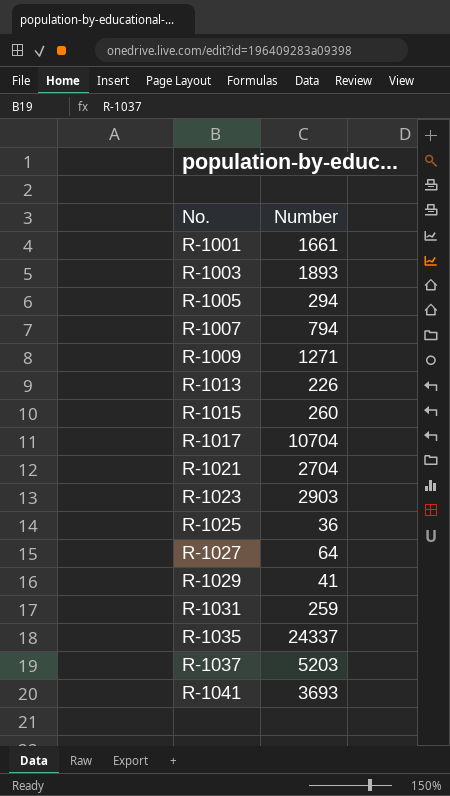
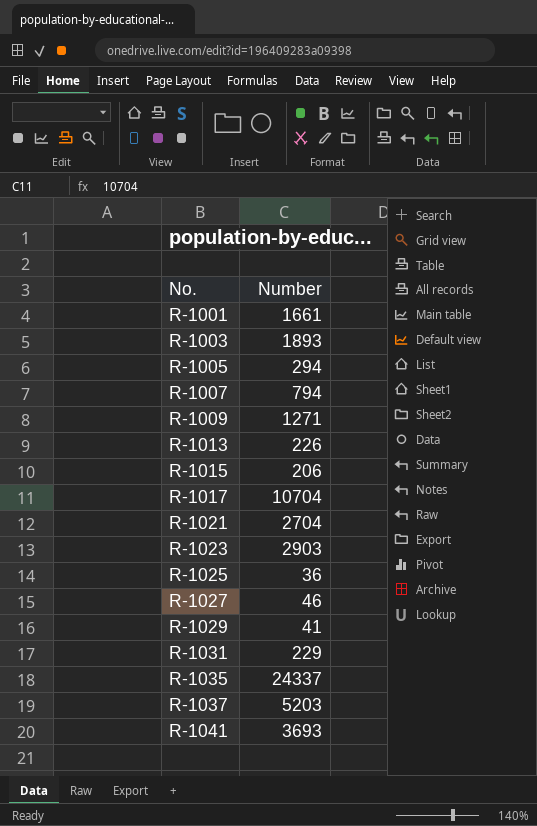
R-1015 | Number: 260 -> 206
R-1027 | Number: 64 -> 46
R-1031 | Number: 259 -> 229

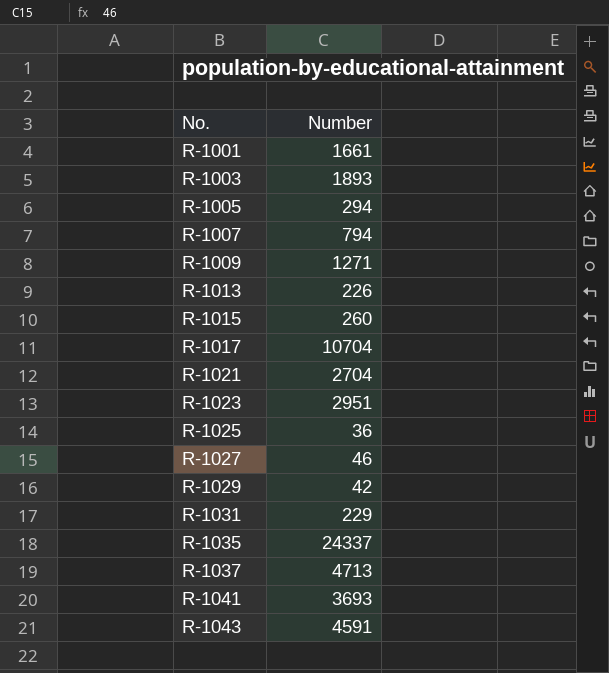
R-1015 | Number: 206 -> 260
R-1023 | Number: 2903 -> 2951
R-1029 | Number: 41 -> 42
R-1037 | Number: 5203 -> 4713
row R-1043: none -> 4591

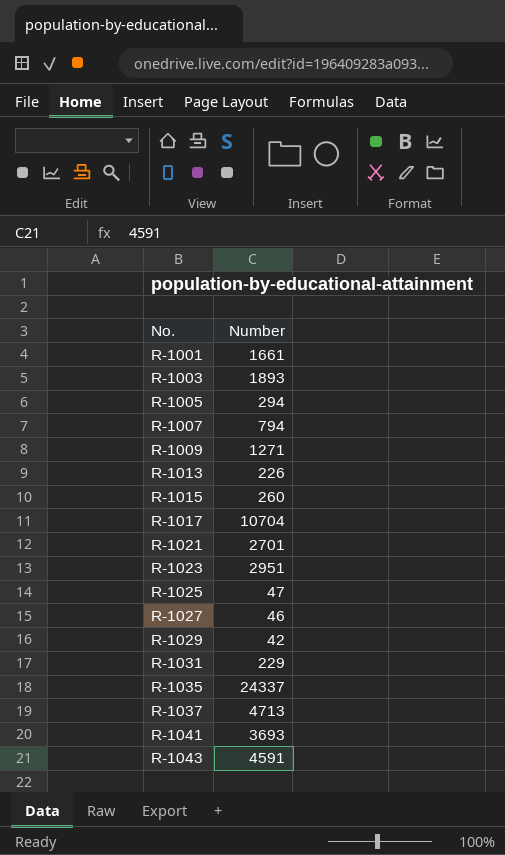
R-1021 | Number: 2704 -> 2701
R-1025 | Number: 36 -> 47

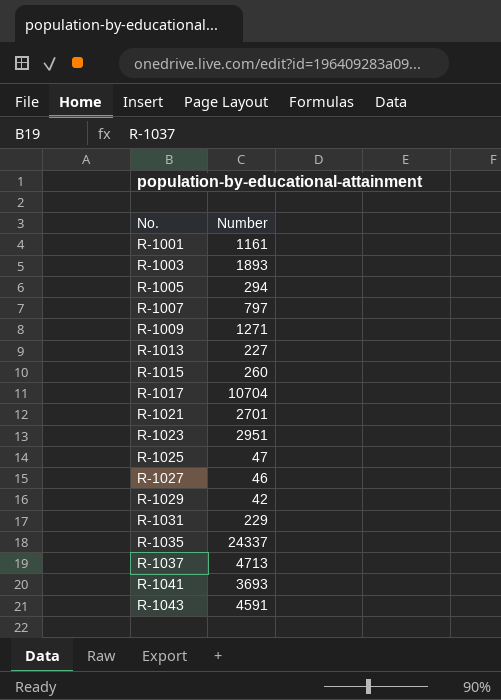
R-1001 | Number: 1661 -> 1161
R-1007 | Number: 794 -> 797
R-1013 | Number: 226 -> 227

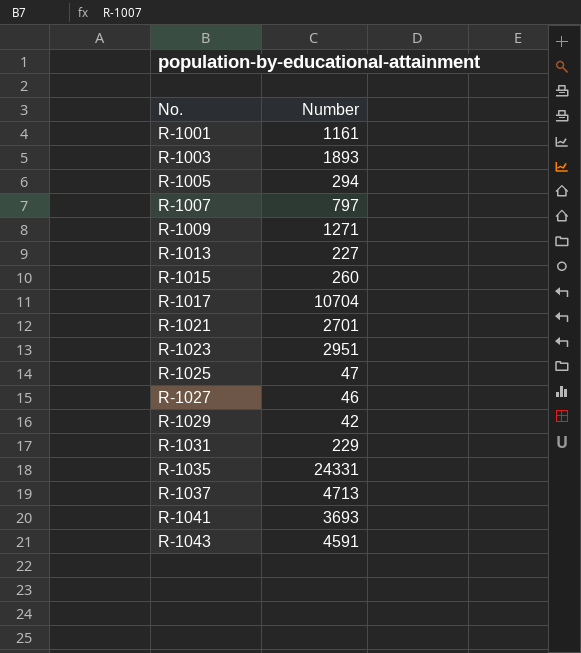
R-1035 | Number: 24337 -> 24331

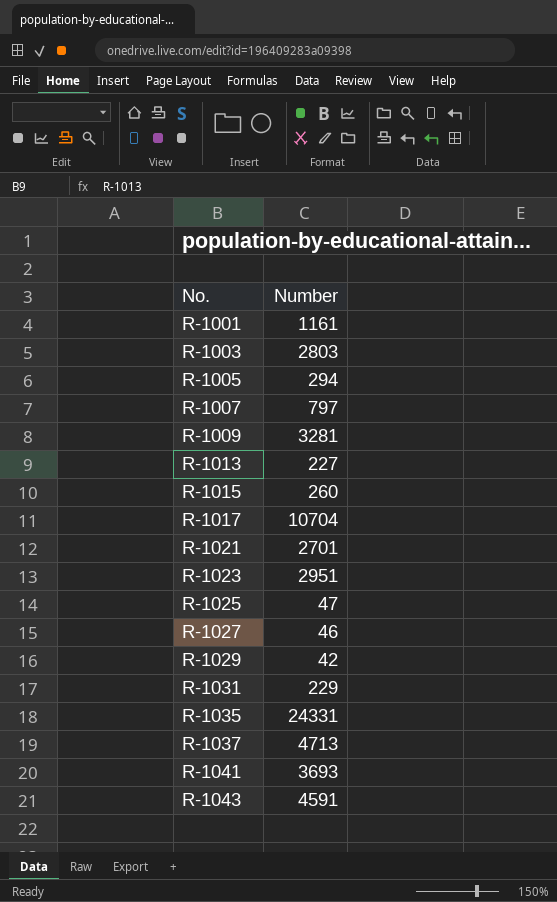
R-1003 | Number: 1893 -> 2803
R-1009 | Number: 1271 -> 3281

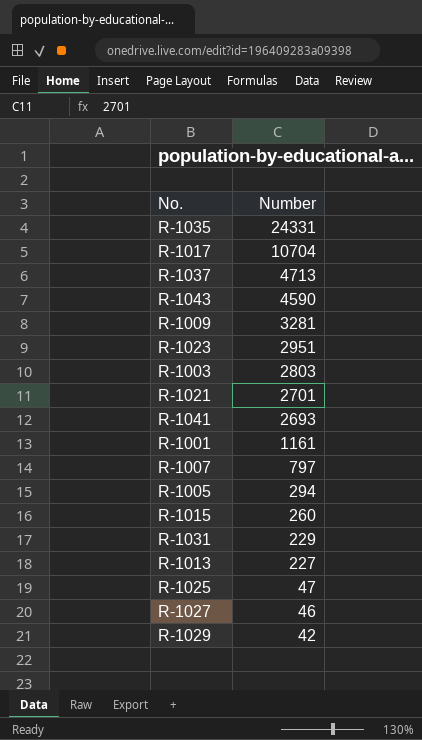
row order: No. ascending -> Number descending
R-1043 | Number: 4591 -> 4590
R-1041 | Number: 3693 -> 2693

